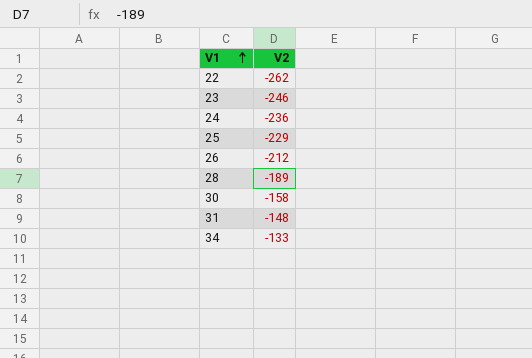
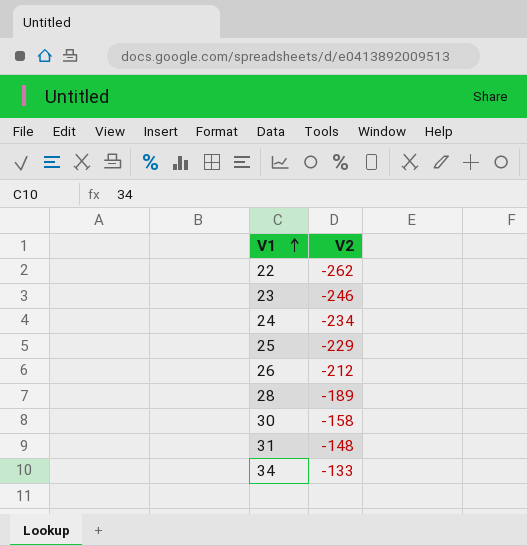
24 | V2: -236 -> -234

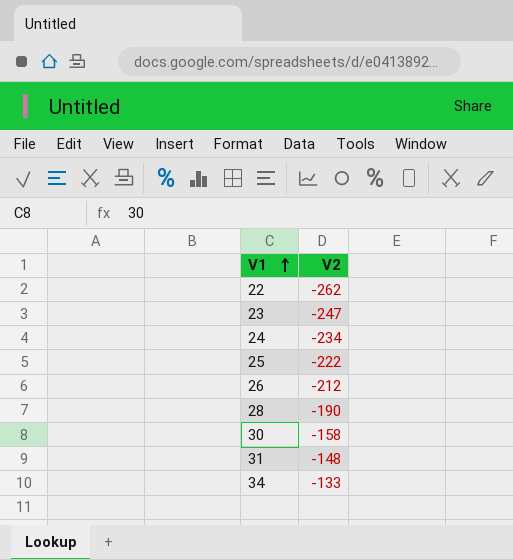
23 | V2: -246 -> -247
25 | V2: -229 -> -222
28 | V2: -189 -> -190

